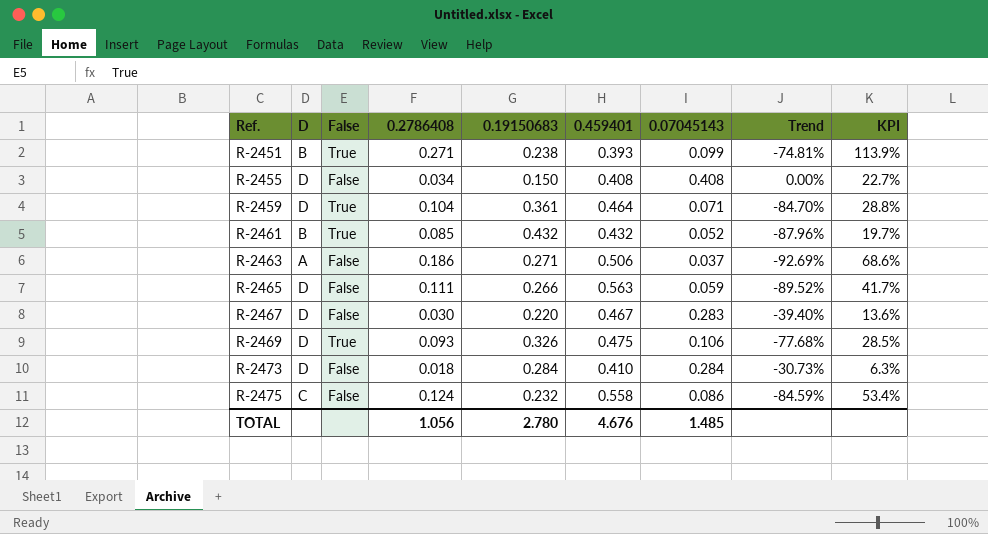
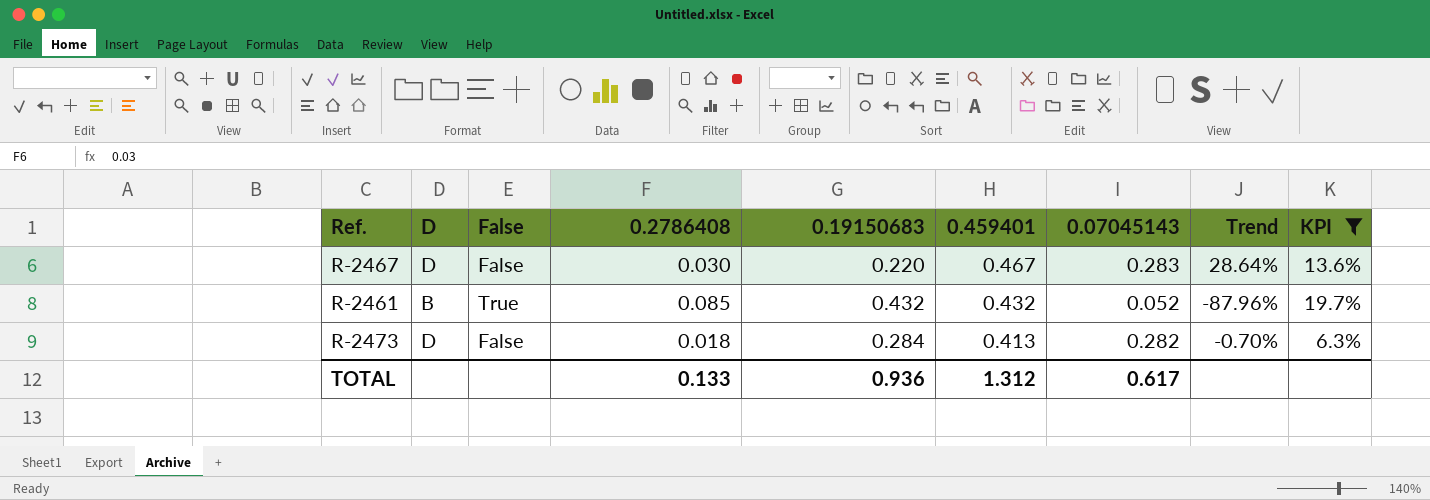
filter: none -> KPI <= 19.7%
row order: Ref. ascending -> 0.459401 descending
column Trend | formula: ([0.07045143] - [0.459401]) / [0.459401] -> ([0.07045143] - [0.19150683]) / [0.19150683]
R-2473 | 0.459401: 0.410 -> 0.413
R-2473 | 0.07045143: 0.284 -> 0.282
TOTAL | 0.2786408: 1.056 -> 0.133
TOTAL | 0.19150683: 2.780 -> 0.936
TOTAL | 0.459401: 4.676 -> 1.312
TOTAL | 0.07045143: 1.485 -> 0.617

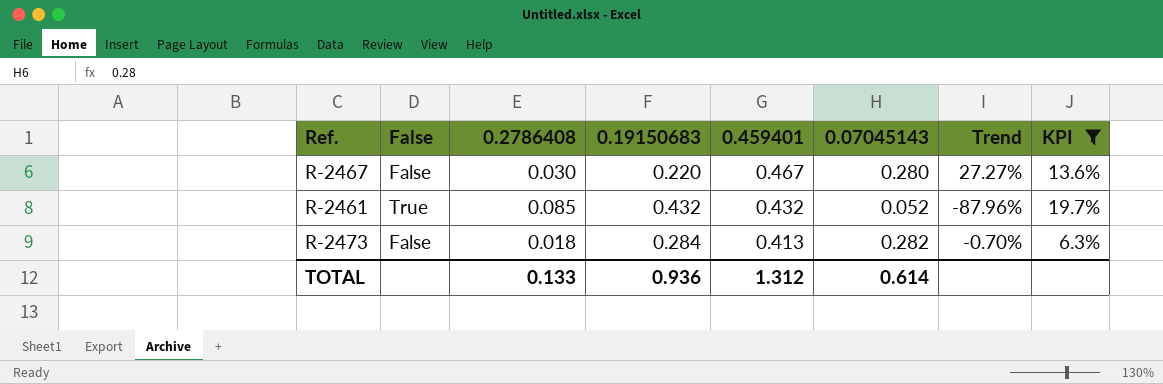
column D | position: 2 -> none
R-2467 | 0.07045143: 0.283 -> 0.280
R-2467 | Trend: 28.64% -> 27.27%
TOTAL | 0.07045143: 0.617 -> 0.614

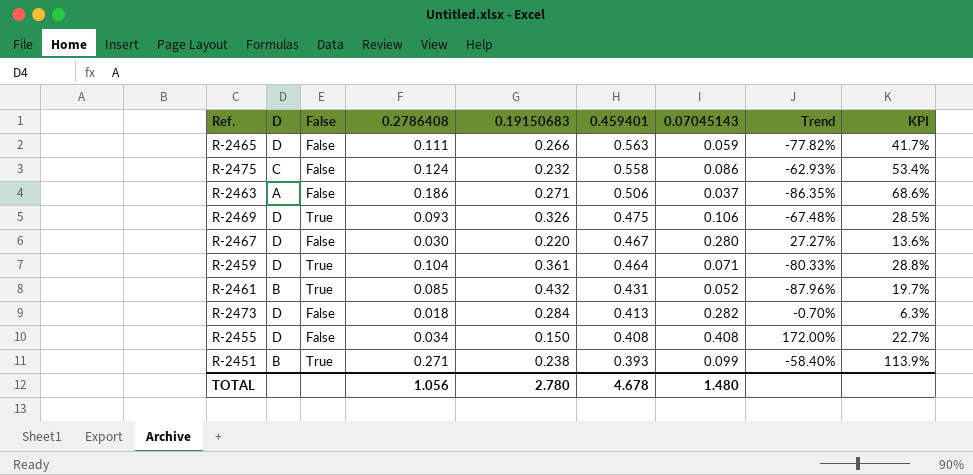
filter: KPI <= 19.7% -> none
column D | position: none -> 2
R-2461 | 0.459401: 0.432 -> 0.431
TOTAL | 0.2786408: 0.133 -> 1.056
TOTAL | 0.19150683: 0.936 -> 2.780
TOTAL | 0.459401: 1.312 -> 4.678
TOTAL | 0.07045143: 0.614 -> 1.480

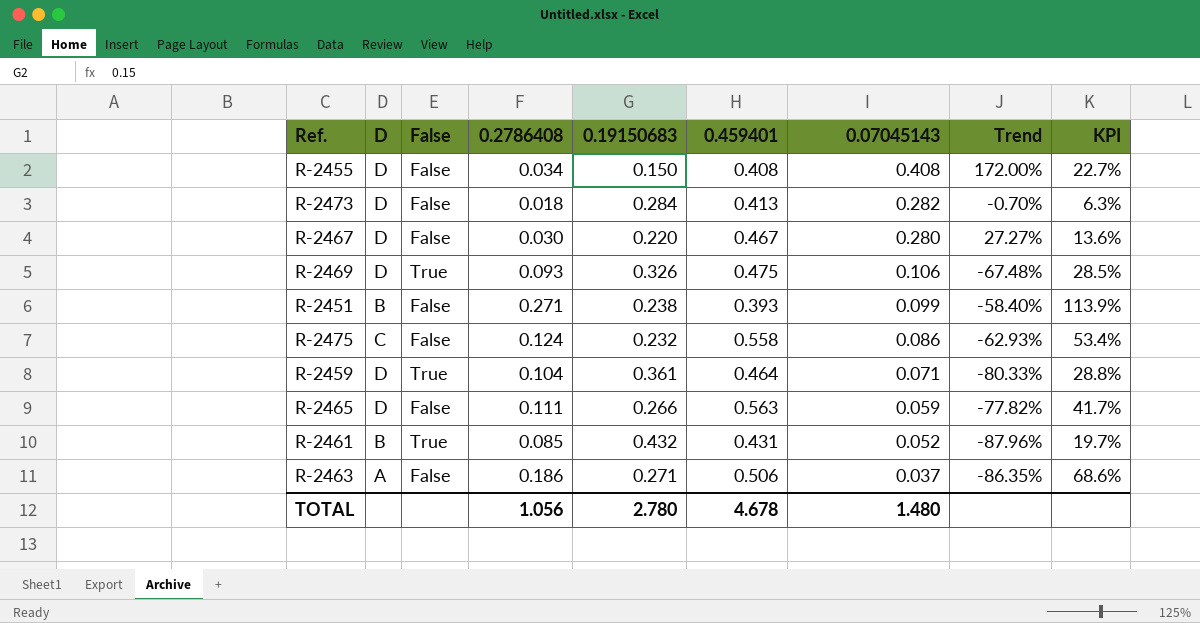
row order: 0.459401 descending -> 0.07045143 descending
R-2451 | False: True -> False

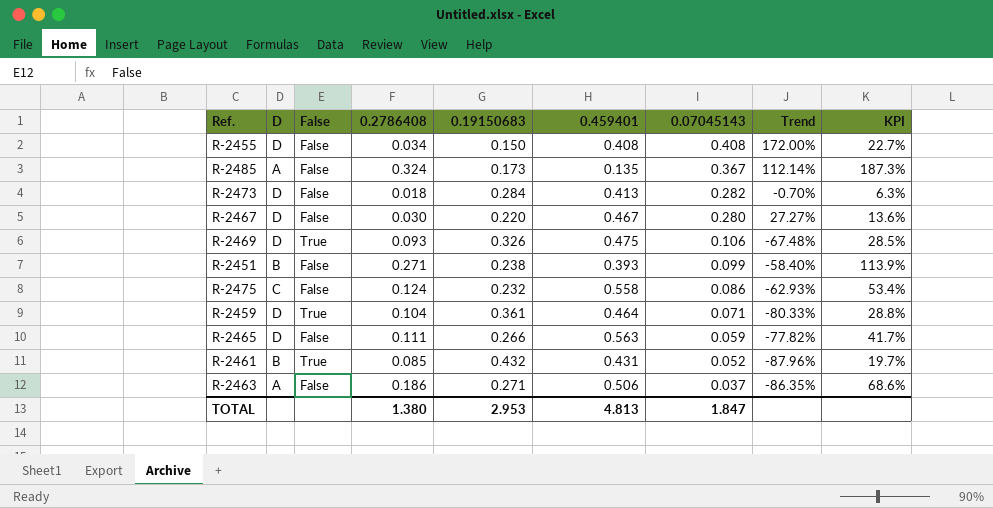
row R-2485: none -> A | False | 0.324 | 0.173 | 0.135 | 0.367 | 112.14% | 187.3%
TOTAL | 0.2786408: 1.056 -> 1.380
TOTAL | 0.19150683: 2.780 -> 2.953
TOTAL | 0.459401: 4.678 -> 4.813
TOTAL | 0.07045143: 1.480 -> 1.847

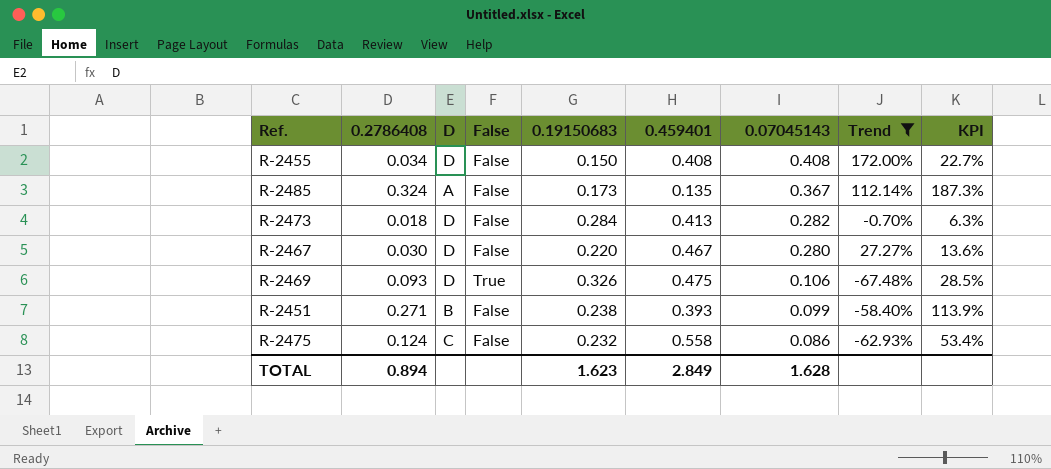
filter: none -> Trend >= -67.48%
column 0.2786408 | position: 4 -> 2
TOTAL | 0.2786408: 1.380 -> 0.894
TOTAL | 0.19150683: 2.953 -> 1.623
TOTAL | 0.459401: 4.813 -> 2.849
TOTAL | 0.07045143: 1.847 -> 1.628

